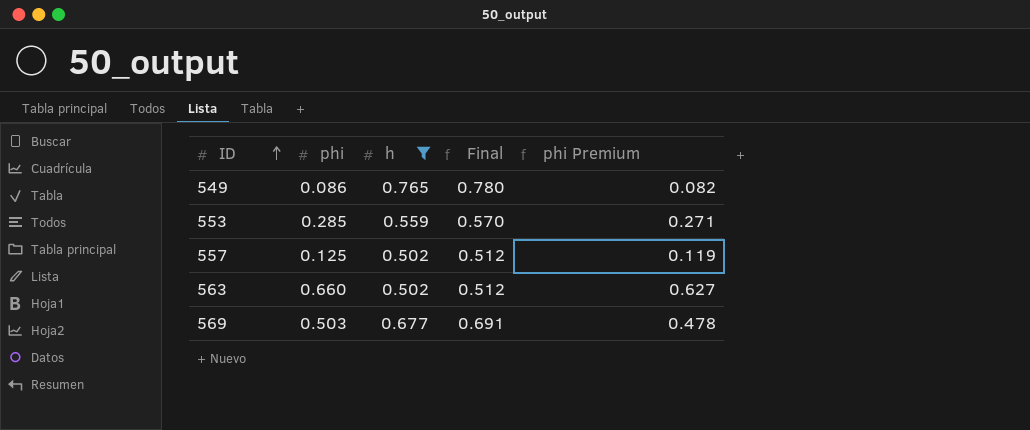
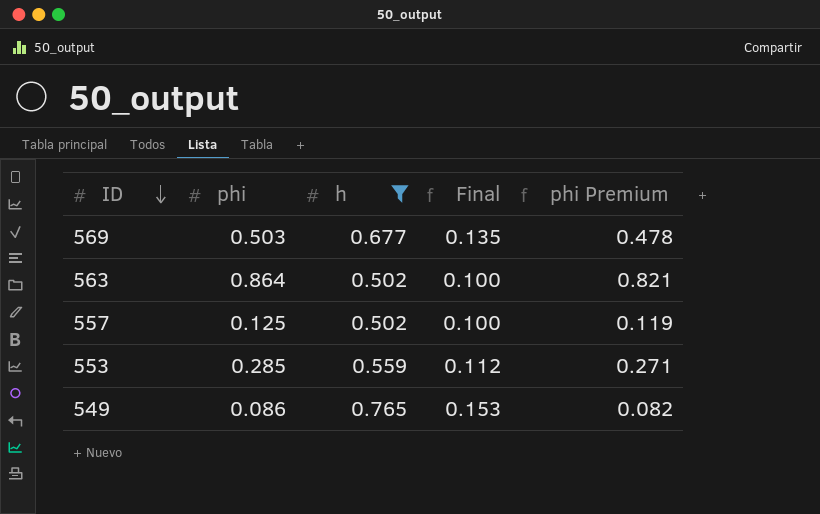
row order: ID ascending -> ID descending
column Final | formula: [h] * 1.02 -> [h] * 0.2
563 | phi: 0.660 -> 0.864
563 | phi Premium: 0.627 -> 0.821

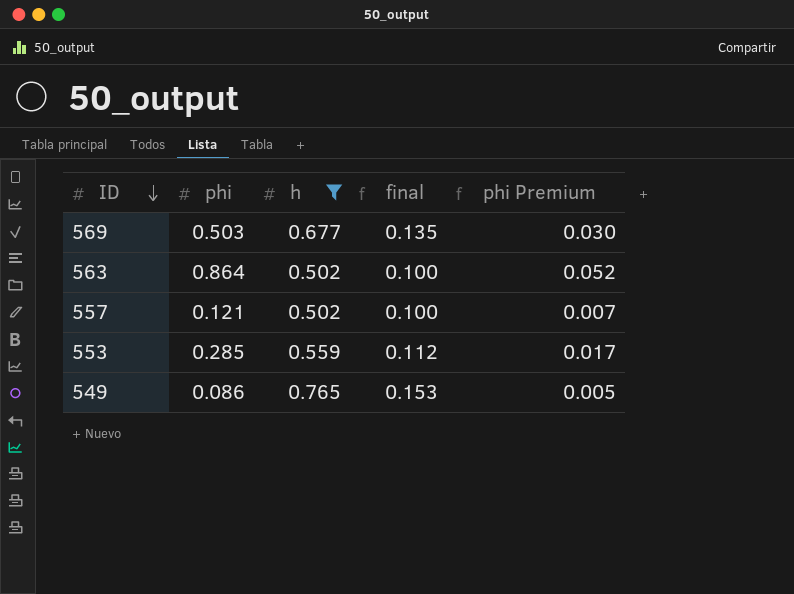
column name: Final -> final
column phi Premium | formula: [phi] * 0.95 -> [phi] * 0.06
557 | phi: 0.125 -> 0.121

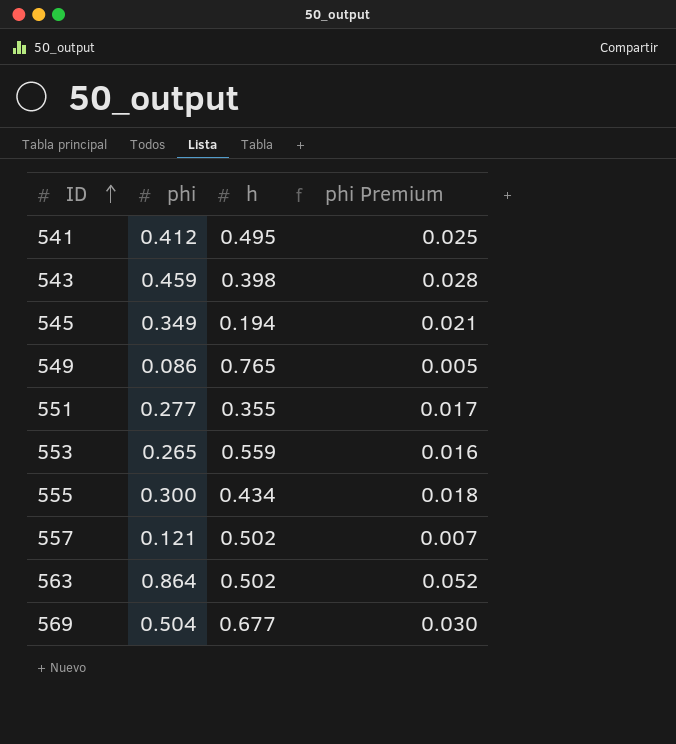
filter: h >= 0.502 -> none
row order: ID descending -> ID ascending
column final | formula: [h] * 0.2 -> none
553 | phi: 0.285 -> 0.265
553 | phi Premium: 0.017 -> 0.016
569 | phi: 0.503 -> 0.504

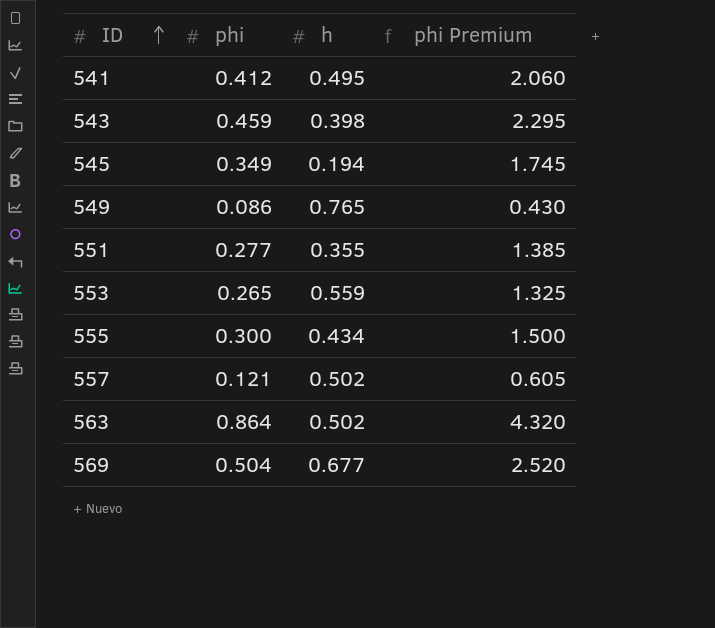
column phi Premium | formula: [phi] * 0.06 -> [phi] * 5

